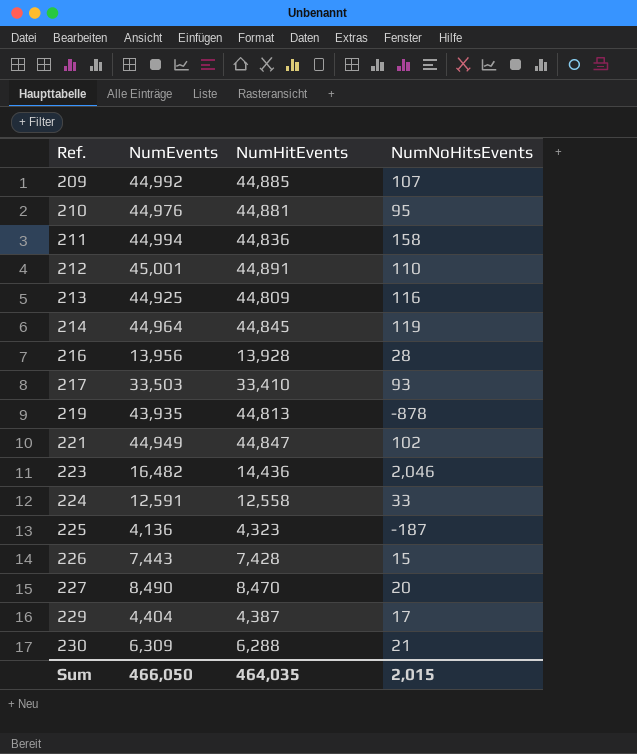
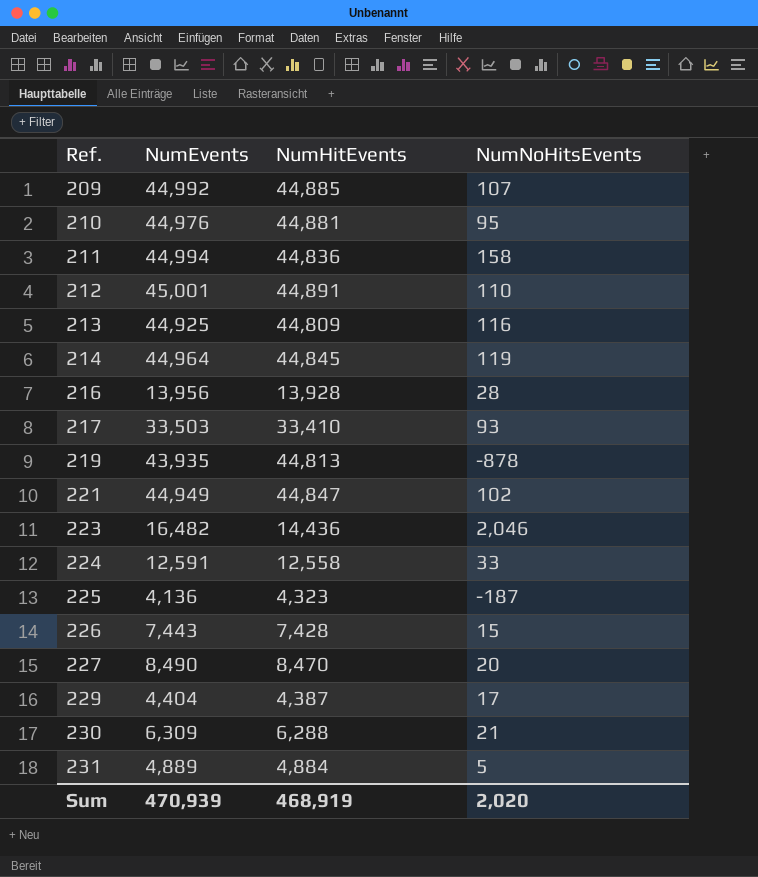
row 231: none -> 4,889 | 4,884 | 5
Sum | NumEvents: 466,050 -> 470,939
Sum | NumHitEvents: 464,035 -> 468,919
Sum | NumNoHitsEvents: 2,015 -> 2,020

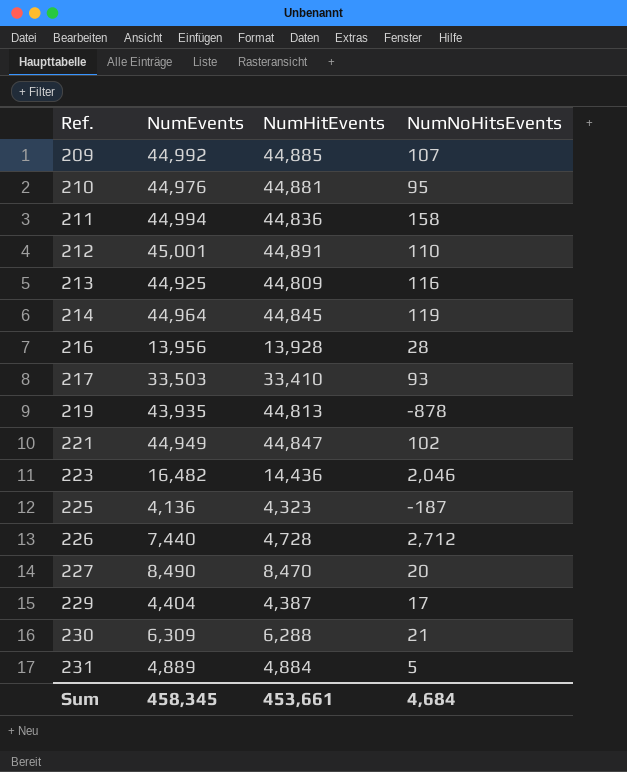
row 224: 12,591 | 12,558 | 33 -> none
226 | NumEvents: 7,443 -> 7,440
226 | NumHitEvents: 7,428 -> 4,728
226 | NumNoHitsEvents: 15 -> 2,712
Sum | NumEvents: 470,939 -> 458,345
Sum | NumHitEvents: 468,919 -> 453,661
Sum | NumNoHitsEvents: 2,020 -> 4,684

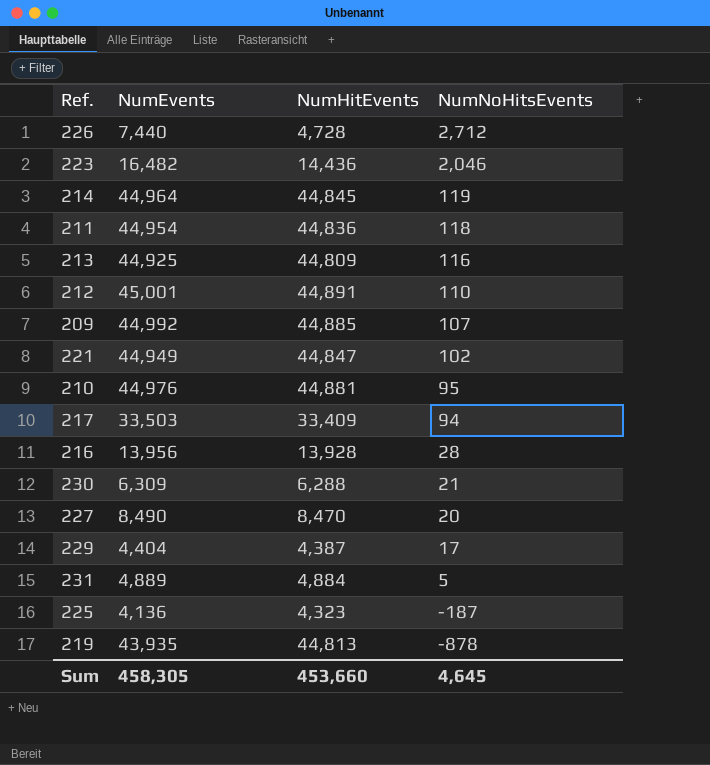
row order: Ref. ascending -> NumNoHitsEvents descending
211 | NumEvents: 44,994 -> 44,954
211 | NumNoHitsEvents: 158 -> 118
217 | NumHitEvents: 33,410 -> 33,409
217 | NumNoHitsEvents: 93 -> 94
Sum | NumEvents: 458,345 -> 458,305
Sum | NumHitEvents: 453,661 -> 453,660
Sum | NumNoHitsEvents: 4,684 -> 4,645

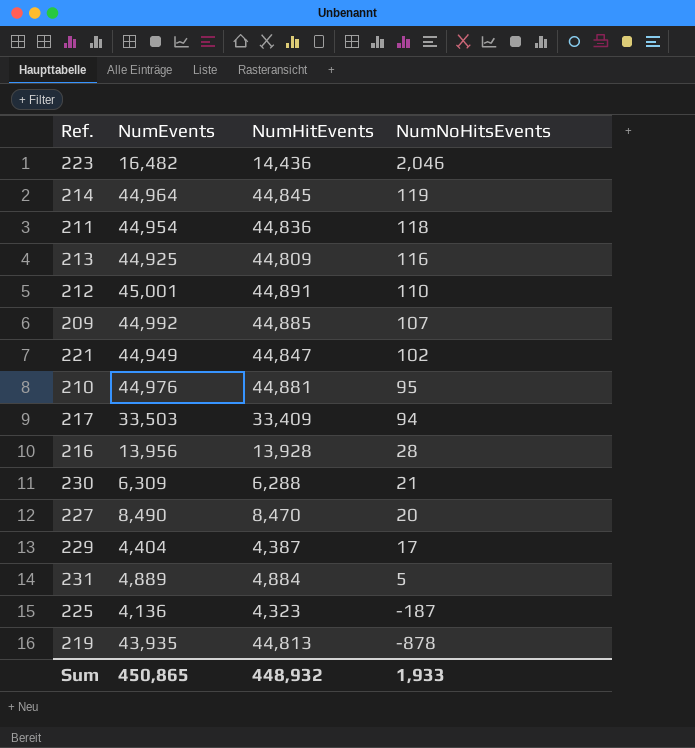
row 226: 7,440 | 4,728 | 2,712 -> none
Sum | NumEvents: 458,305 -> 450,865
Sum | NumHitEvents: 453,660 -> 448,932
Sum | NumNoHitsEvents: 4,645 -> 1,933

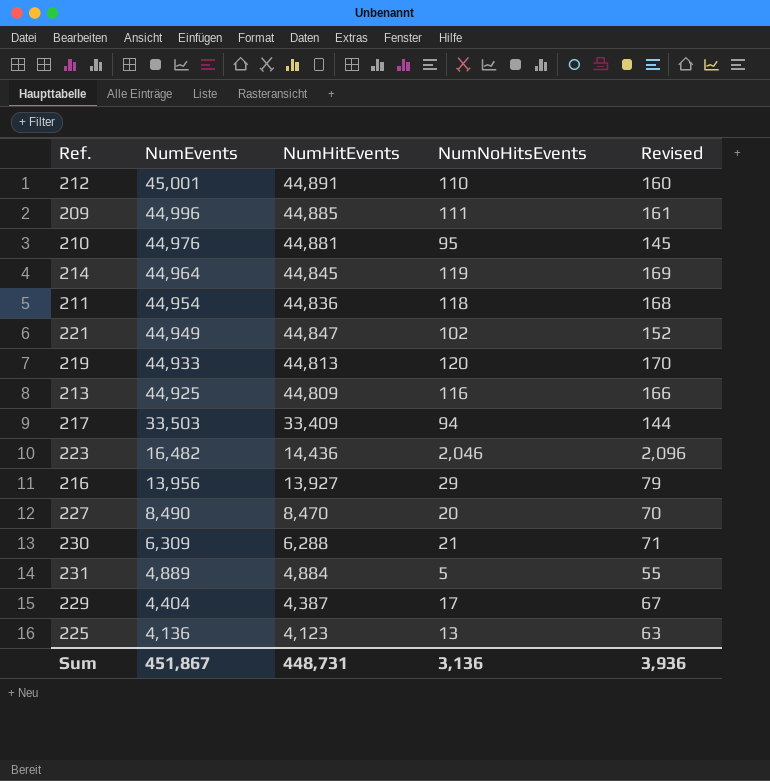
row order: NumNoHitsEvents descending -> NumEvents descending
column Revised | formula: none -> [NumNoHitsEvents] + 50
209 | NumEvents: 44,992 -> 44,996
209 | NumNoHitsEvents: 107 -> 111
219 | NumEvents: 43,935 -> 44,933
219 | NumNoHitsEvents: -878 -> 120
216 | NumHitEvents: 13,928 -> 13,927
216 | NumNoHitsEvents: 28 -> 29
225 | NumHitEvents: 4,323 -> 4,123
225 | NumNoHitsEvents: -187 -> 13
Sum | NumEvents: 450,865 -> 451,867
Sum | NumHitEvents: 448,932 -> 448,731
Sum | NumNoHitsEvents: 1,933 -> 3,136

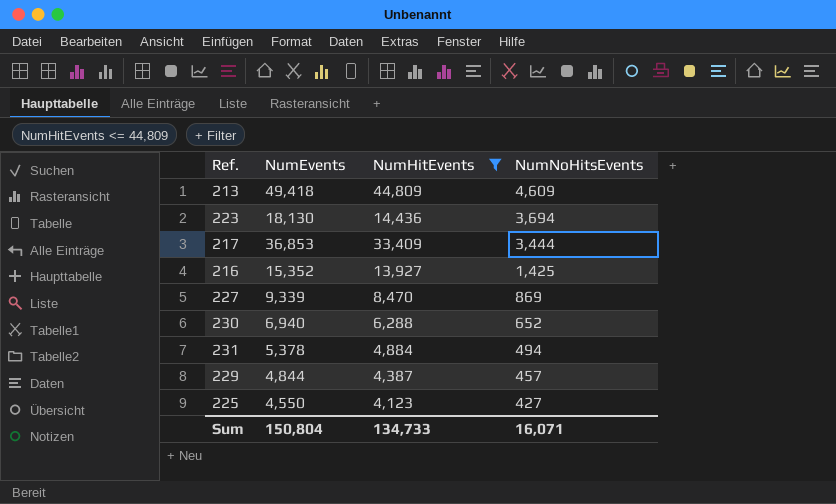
filter: none -> NumHitEvents <= 44,809
row order: NumEvents descending -> NumNoHitsEvents descending
column Revised | formula: [NumNoHitsEvents] + 50 -> none
213 | NumEvents: 44,925 -> 49,418
213 | NumNoHitsEvents: 116 -> 4,609
223 | NumEvents: 16,482 -> 18,130
223 | NumNoHitsEvents: 2,046 -> 3,694
217 | NumEvents: 33,503 -> 36,853
217 | NumNoHitsEvents: 94 -> 3,444
216 | NumEvents: 13,956 -> 15,352
216 | NumNoHitsEvents: 29 -> 1,425
227 | NumEvents: 8,490 -> 9,339
227 | NumNoHitsEvents: 20 -> 869
230 | NumEvents: 6,309 -> 6,940
230 | NumNoHitsEvents: 21 -> 652
231 | NumEvents: 4,889 -> 5,378
231 | NumNoHitsEvents: 5 -> 494
229 | NumEvents: 4,404 -> 4,844
229 | NumNoHitsEvents: 17 -> 457
225 | NumEvents: 4,136 -> 4,550
225 | NumNoHitsEvents: 13 -> 427
Sum | NumEvents: 451,867 -> 150,804
Sum | NumHitEvents: 448,731 -> 134,733
Sum | NumNoHitsEvents: 3,136 -> 16,071

